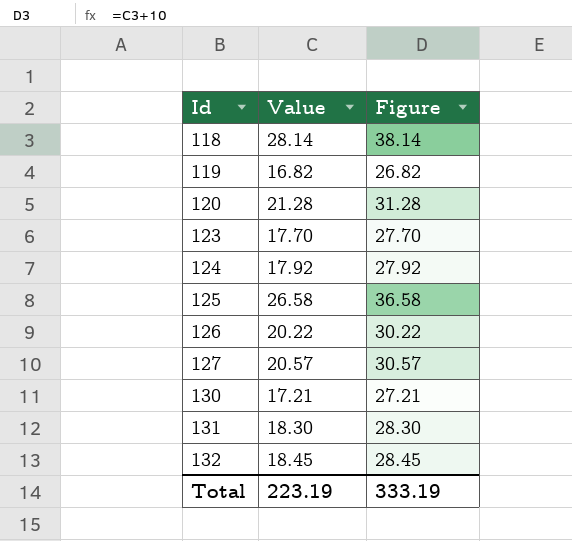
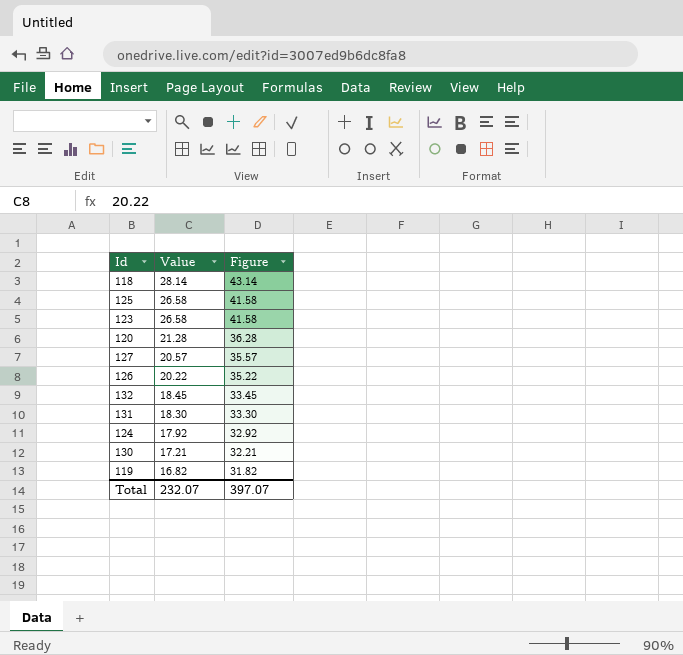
row order: Id ascending -> Value descending
column Figure | formula: [Value] + 10 -> [Value] + 15
123 | Value: 17.70 -> 26.58
Total | Value: 223.19 -> 232.07
Total | Figure: 333.19 -> 397.07

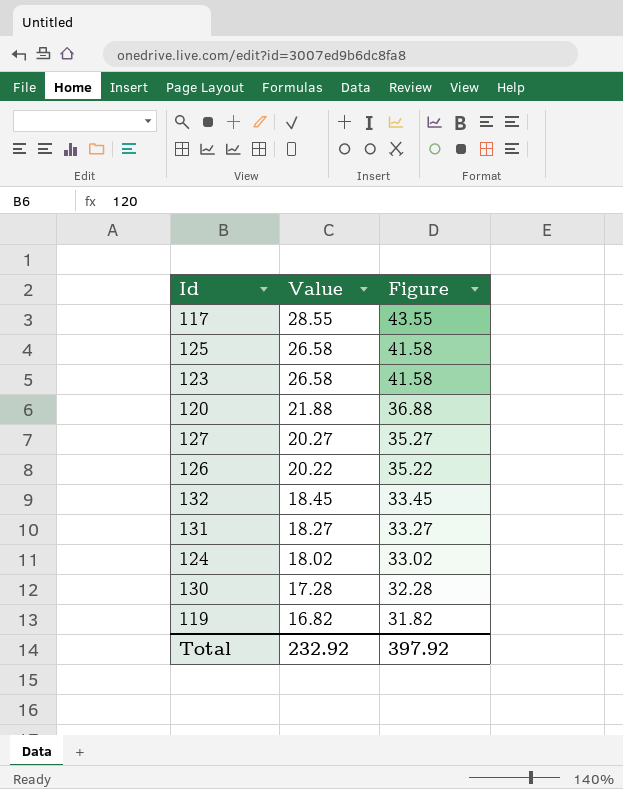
row 118: 28.14 | 43.14 -> none
row 117: none -> 28.55 | 43.55
120 | Value: 21.28 -> 21.88
120 | Figure: 36.28 -> 36.88
127 | Value: 20.57 -> 20.27
127 | Figure: 35.57 -> 35.27
131 | Value: 18.30 -> 18.27
131 | Figure: 33.30 -> 33.27
124 | Value: 17.92 -> 18.02
124 | Figure: 32.92 -> 33.02
130 | Value: 17.21 -> 17.28
130 | Figure: 32.21 -> 32.28
Total | Value: 232.07 -> 232.92
Total | Figure: 397.07 -> 397.92

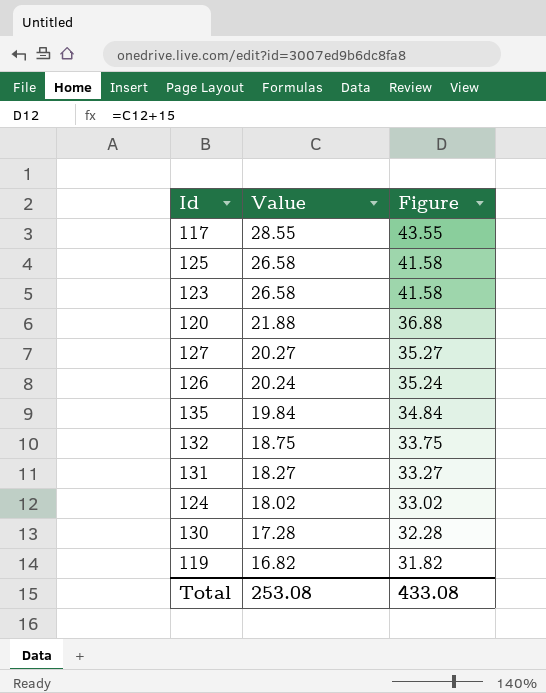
126 | Value: 20.22 -> 20.24
126 | Figure: 35.22 -> 35.24
row 135: none -> 19.84 | 34.84
132 | Value: 18.45 -> 18.75
132 | Figure: 33.45 -> 33.75
Total | Value: 232.92 -> 253.08
Total | Figure: 397.92 -> 433.08

